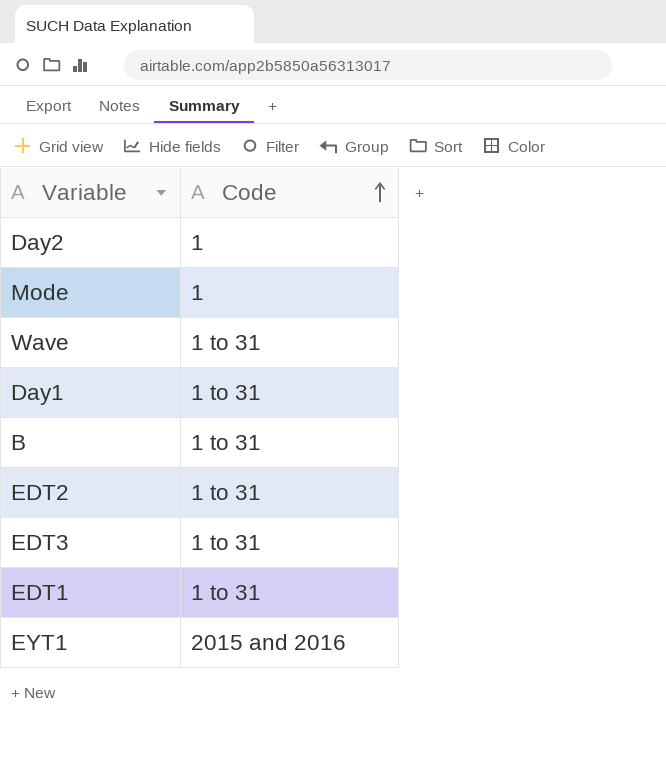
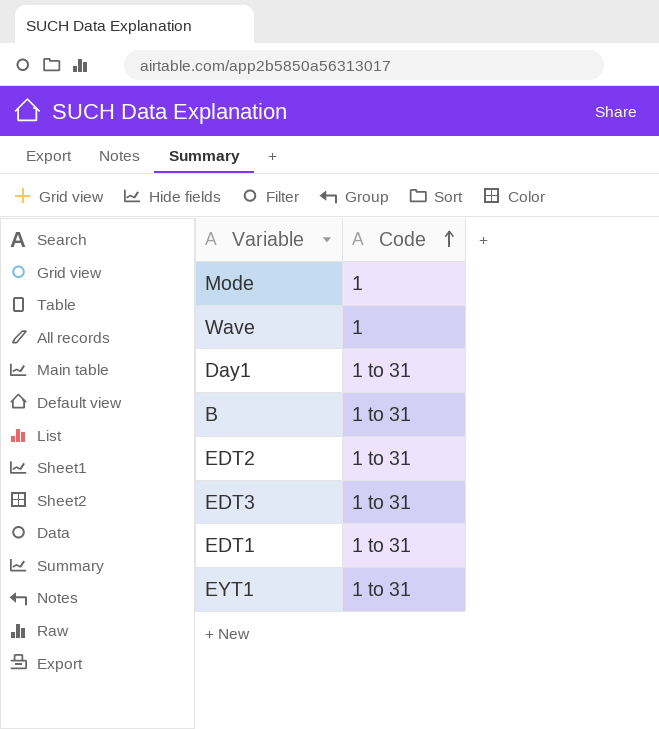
row Day2: 1 -> none
Wave | Code: 1 to 31 -> 1
EYT1 | Code: 2015 and 2016 -> 1 to 31

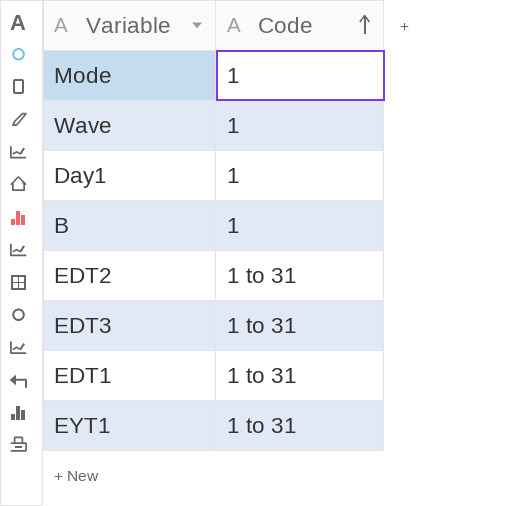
Day1 | Code: 1 to 31 -> 1
B | Code: 1 to 31 -> 1

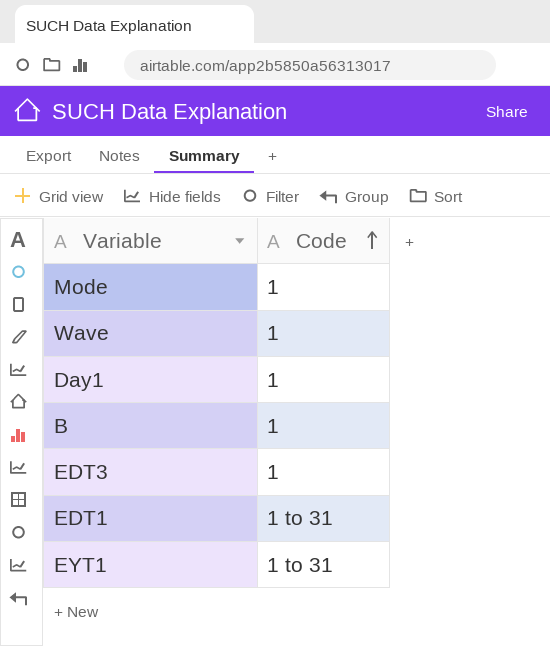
row EDT2: 1 to 31 -> none
EDT3 | Code: 1 to 31 -> 1

